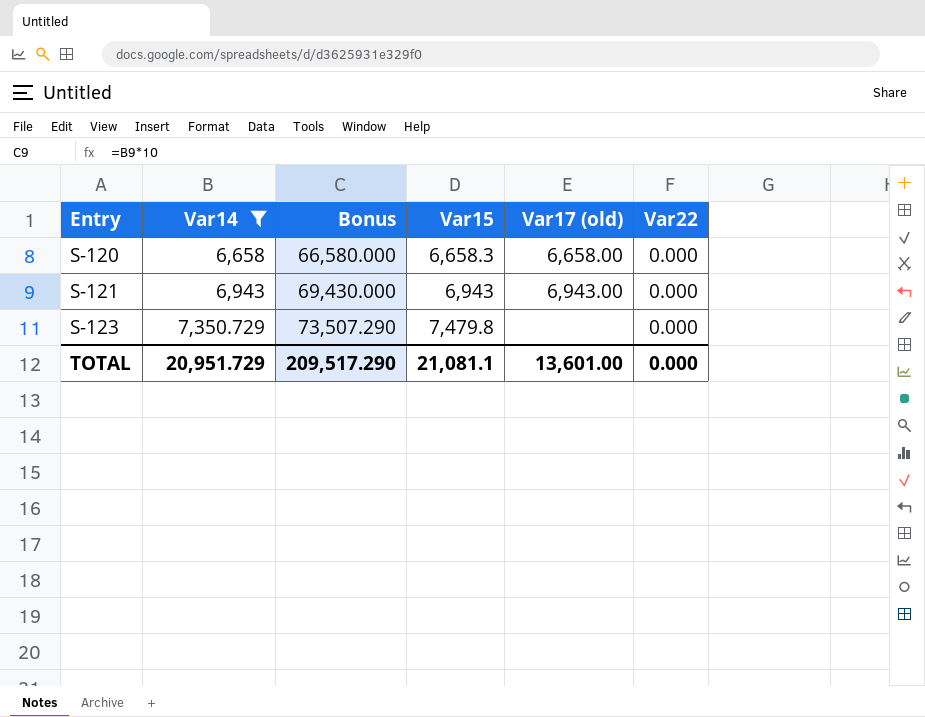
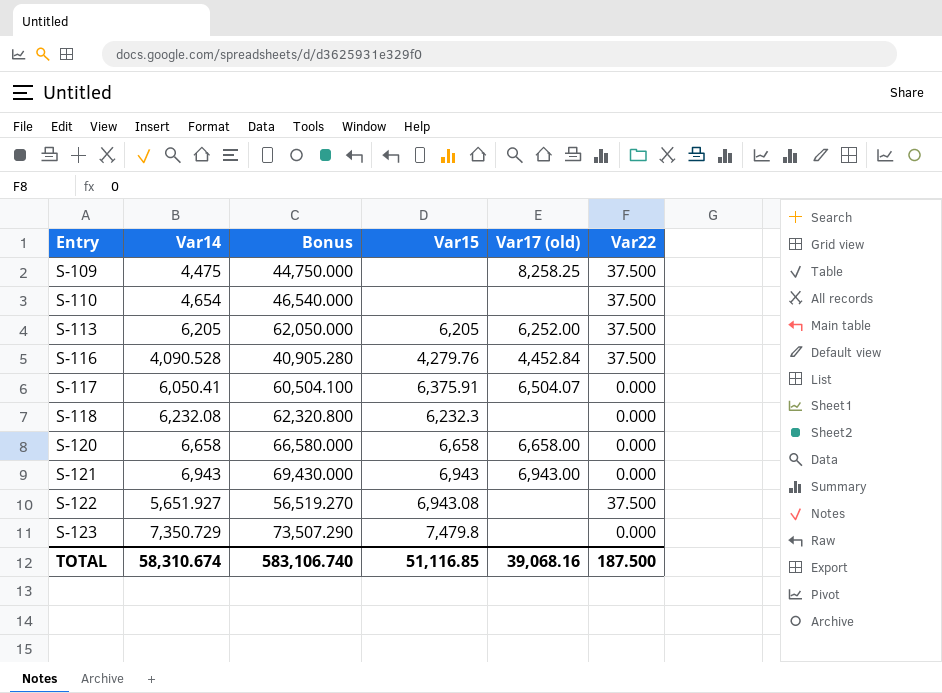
filter: Var14 >= 6,658 -> none
S-120 | Var15: 6,658.3 -> 6,658
TOTAL | Var14: 20,951.729 -> 58,310.674
TOTAL | Bonus: 209,517.290 -> 583,106.740
TOTAL | Var15: 21,081.1 -> 51,116.85
TOTAL | Var17 (old): 13,601.00 -> 39,068.16
TOTAL | Var22: 0.000 -> 187.500

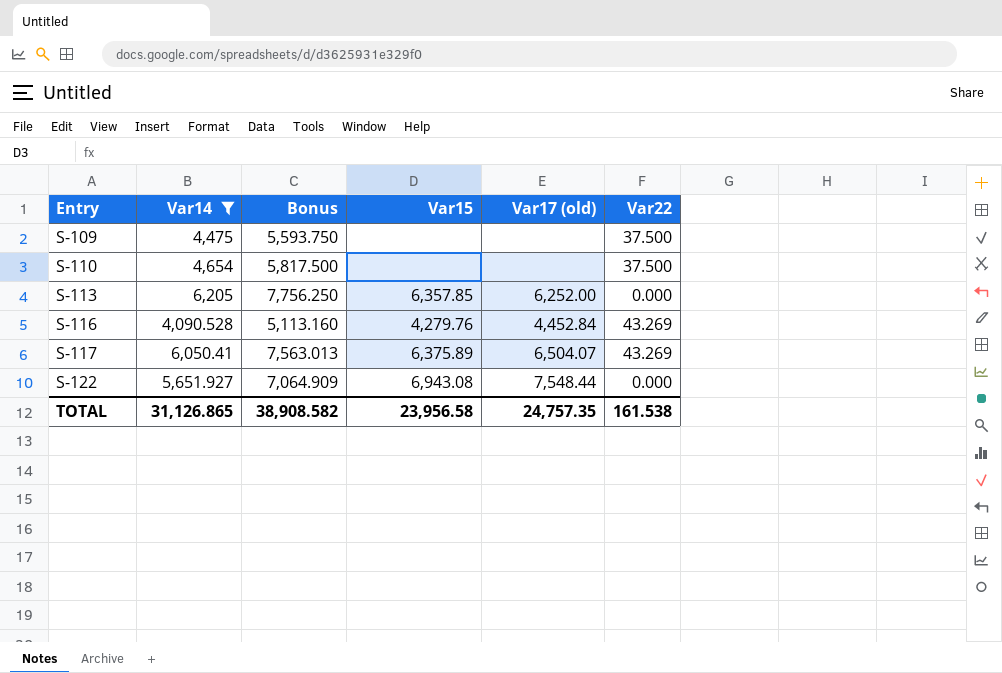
filter: none -> Var14 <= 6,205
column Bonus | formula: [Var14] * 10 -> [Var14] * 1.25
S-109 | Var17 (old): 8,258.25 -> none
S-113 | Var15: 6,205 -> 6,357.85
S-113 | Var22: 37.500 -> 0.000
S-116 | Var22: 37.500 -> 43.269
S-117 | Var15: 6,375.91 -> 6,375.89
S-117 | Var22: 0.000 -> 43.269
S-122 | Var17 (old): none -> 7,548.44
S-122 | Var22: 37.500 -> 0.000
TOTAL | Var14: 58,310.674 -> 31,126.865
TOTAL | Bonus: 583,106.740 -> 38,908.582
TOTAL | Var15: 51,116.85 -> 23,956.58
TOTAL | Var17 (old): 39,068.16 -> 24,757.35
TOTAL | Var22: 187.500 -> 161.538

